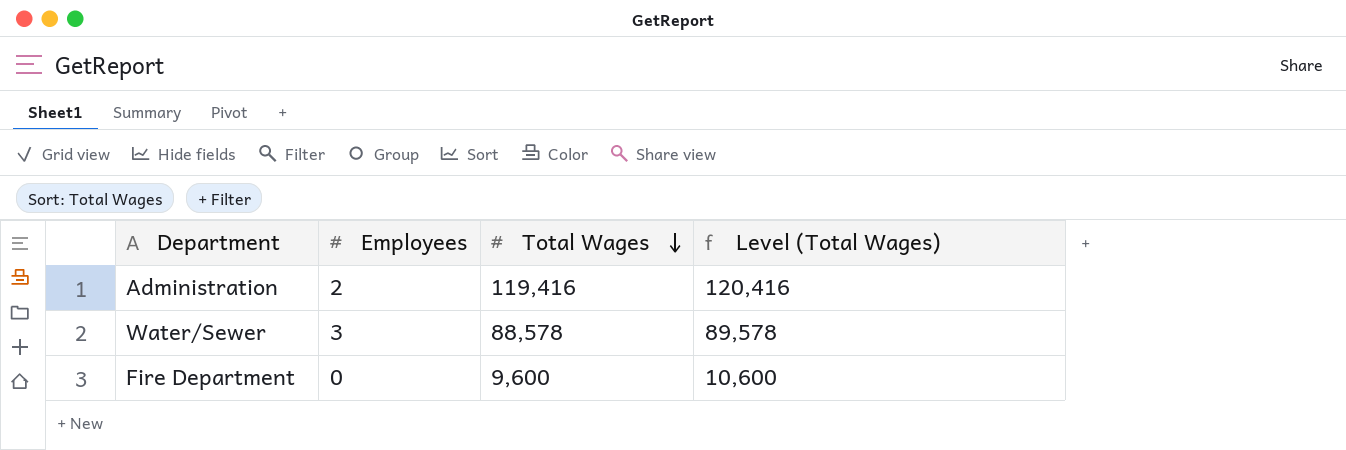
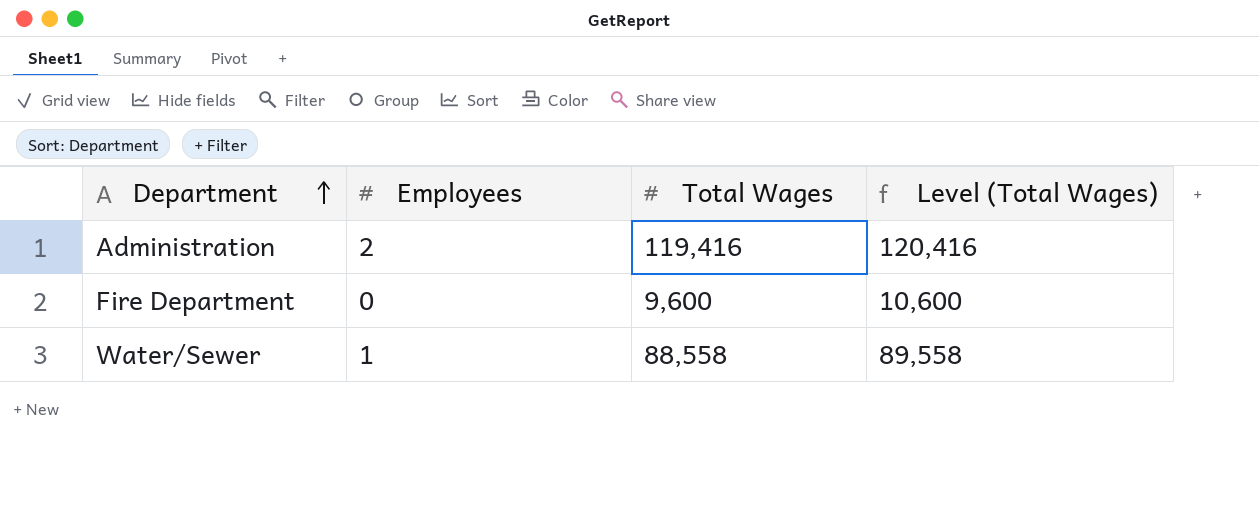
row order: Total Wages descending -> Department ascending
Water/Sewer | Employees: 3 -> 1
Water/Sewer | Total Wages: 88,578 -> 88,558
Water/Sewer | Level (Total Wages): 89,578 -> 89,558

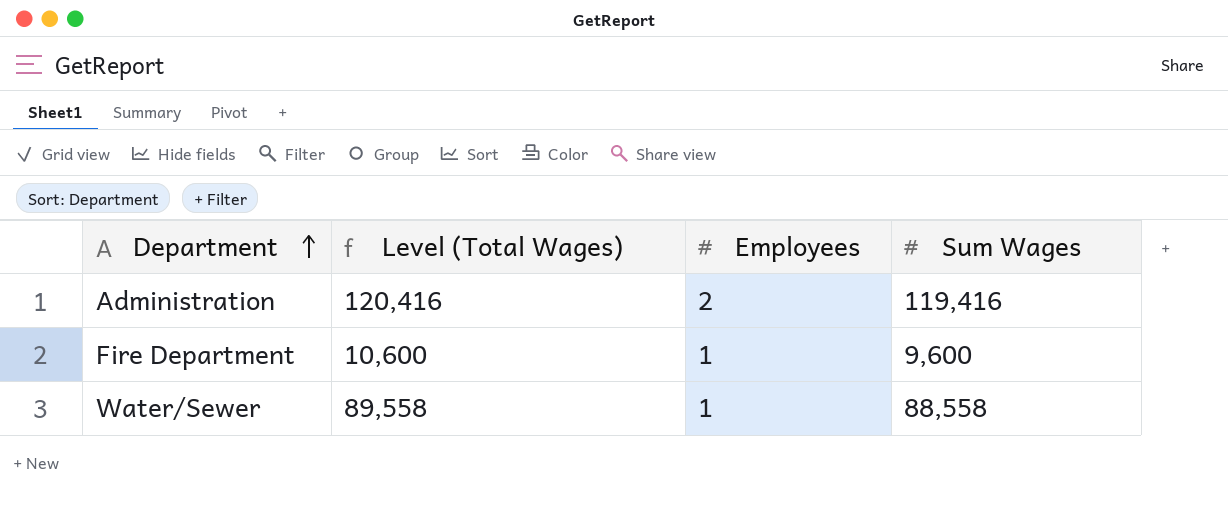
column Level (Total Wages) | position: 4 -> 2
column name: Total Wages -> Sum Wages
Fire Department | Employees: 0 -> 1

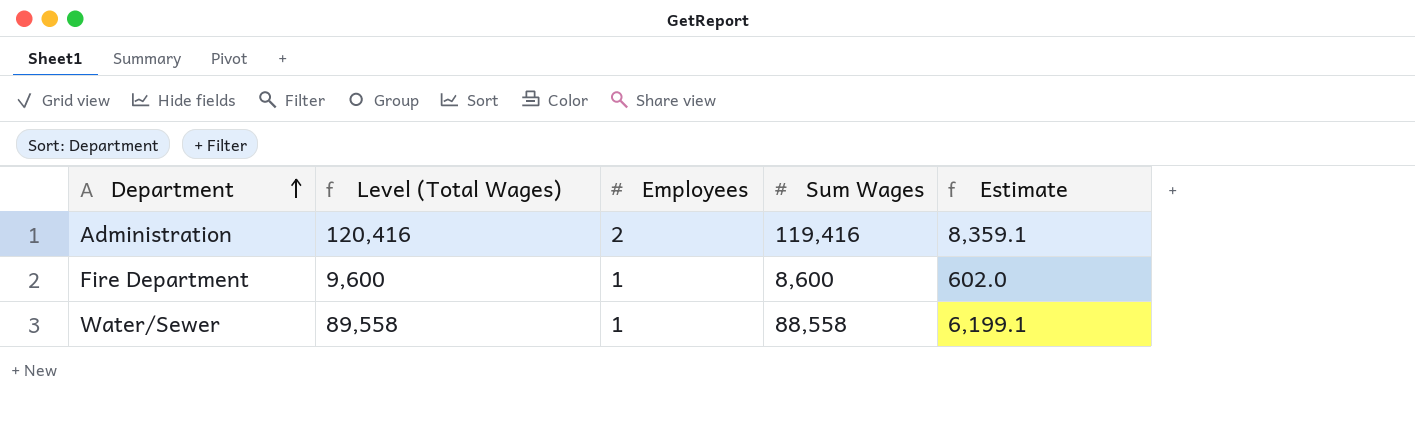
column Estimate | formula: none -> [Sum Wages] * 0.07
Fire Department | Level (Total Wages): 10,600 -> 9,600
Fire Department | Sum Wages: 9,600 -> 8,600

